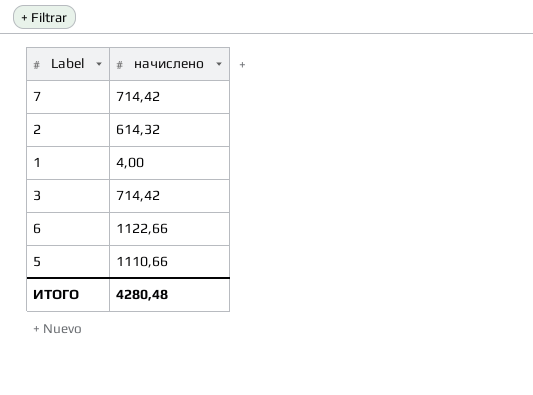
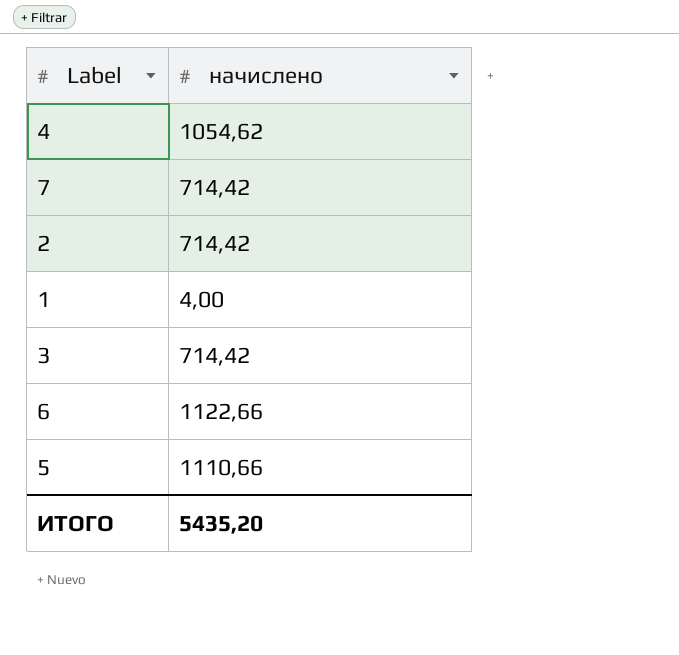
row 4: none -> 1054,62
2 | начислено: 614,32 -> 714,42
ИТОГО | начислено: 4280,48 -> 5435,20

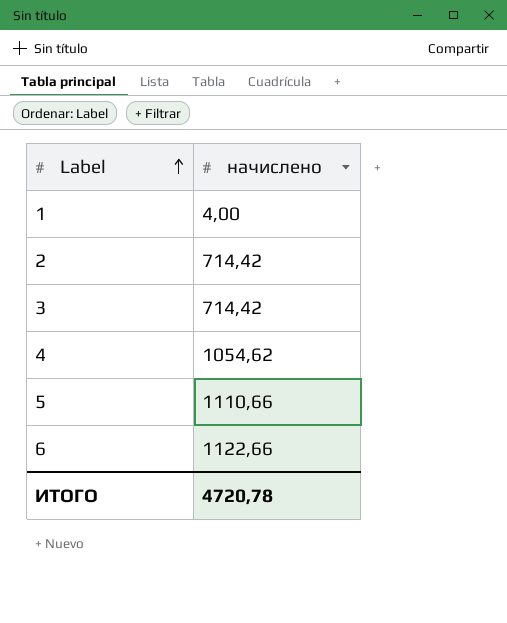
row order: none -> Label ascending
row 7: 714,42 -> none
ИТОГО | начислено: 5435,20 -> 4720,78

